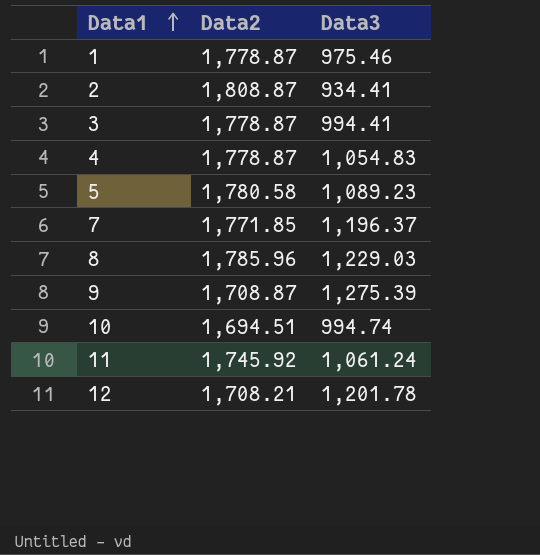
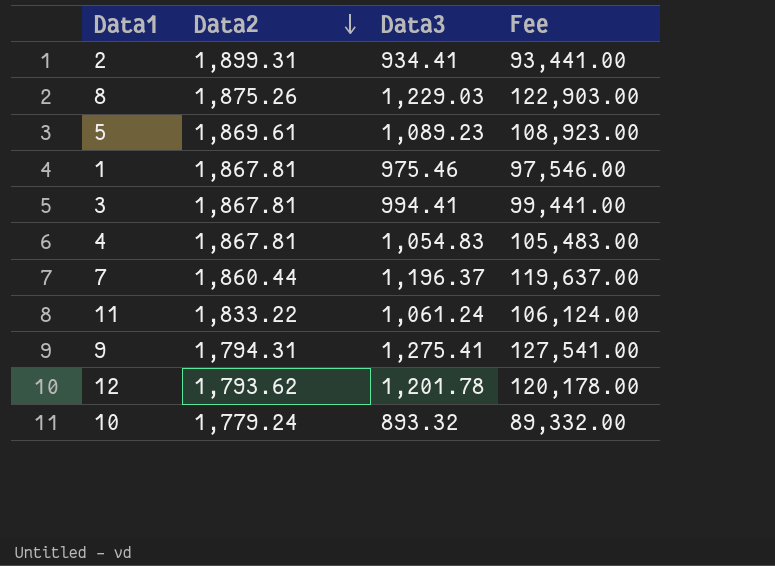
row order: Data1 ascending -> Data2 descending
column Fee | formula: none -> [Data3] * 100
2 | Data2: 1,808.87 -> 1,899.31
8 | Data2: 1,785.96 -> 1,875.26
5 | Data2: 1,780.58 -> 1,869.61
1 | Data2: 1,778.87 -> 1,867.81
3 | Data2: 1,778.87 -> 1,867.81
4 | Data2: 1,778.87 -> 1,867.81
7 | Data2: 1,771.85 -> 1,860.44
11 | Data2: 1,745.92 -> 1,833.22
9 | Data2: 1,708.87 -> 1,794.31
9 | Data3: 1,275.39 -> 1,275.41
12 | Data2: 1,708.21 -> 1,793.62
10 | Data2: 1,694.51 -> 1,779.24
10 | Data3: 994.74 -> 893.32

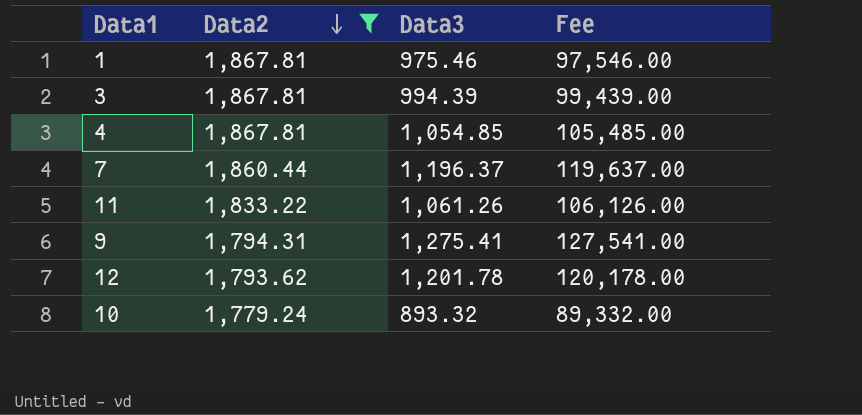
filter: none -> Data2 <= 1,867.81
3 | Data3: 994.41 -> 994.39
3 | Fee: 99,441.00 -> 99,439.00
4 | Data3: 1,054.83 -> 1,054.85
4 | Fee: 105,483.00 -> 105,485.00
11 | Data3: 1,061.24 -> 1,061.26
11 | Fee: 106,124.00 -> 106,126.00

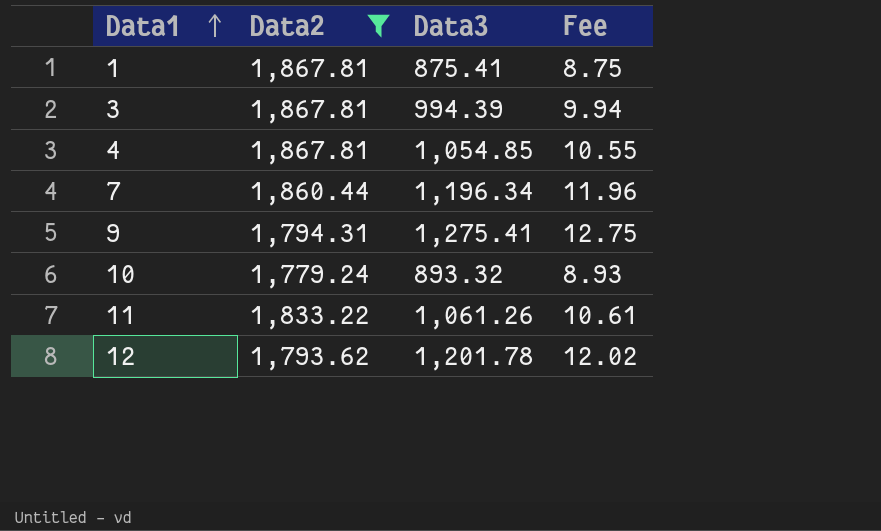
row order: Data2 descending -> Data1 ascending
column Fee | formula: [Data3] * 100 -> [Data3] * 0.01
1 | Data3: 975.46 -> 875.41
7 | Data3: 1,196.37 -> 1,196.34

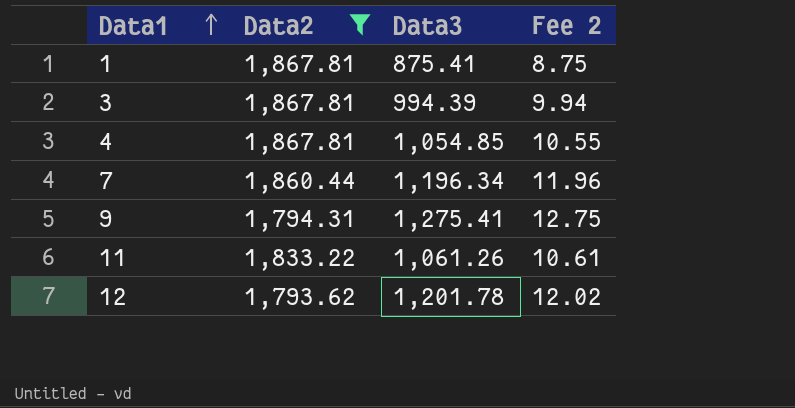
column name: Fee -> Fee 2
row 10: 1,779.24 | 893.32 | 8.93 -> none

